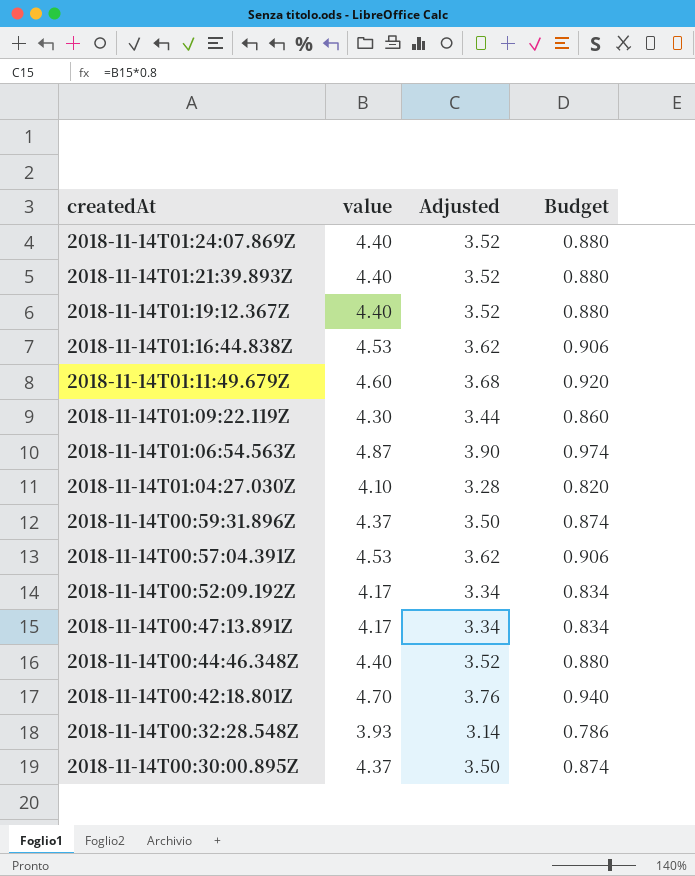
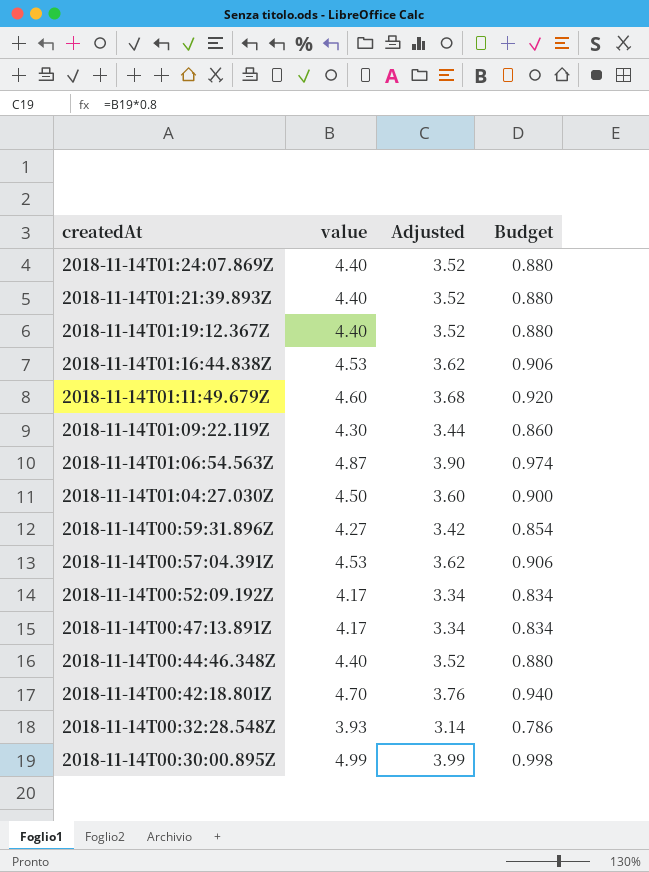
2018-11-14T01:04:27.030Z | value: 4.10 -> 4.50
2018-11-14T01:04:27.030Z | Adjusted: 3.28 -> 3.60
2018-11-14T01:04:27.030Z | Budget: 0.820 -> 0.900
2018-11-14T00:59:31.896Z | value: 4.37 -> 4.27
2018-11-14T00:59:31.896Z | Adjusted: 3.50 -> 3.42
2018-11-14T00:59:31.896Z | Budget: 0.874 -> 0.854
2018-11-14T00:30:00.895Z | value: 4.37 -> 4.99
2018-11-14T00:30:00.895Z | Adjusted: 3.50 -> 3.99
2018-11-14T00:30:00.895Z | Budget: 0.874 -> 0.998

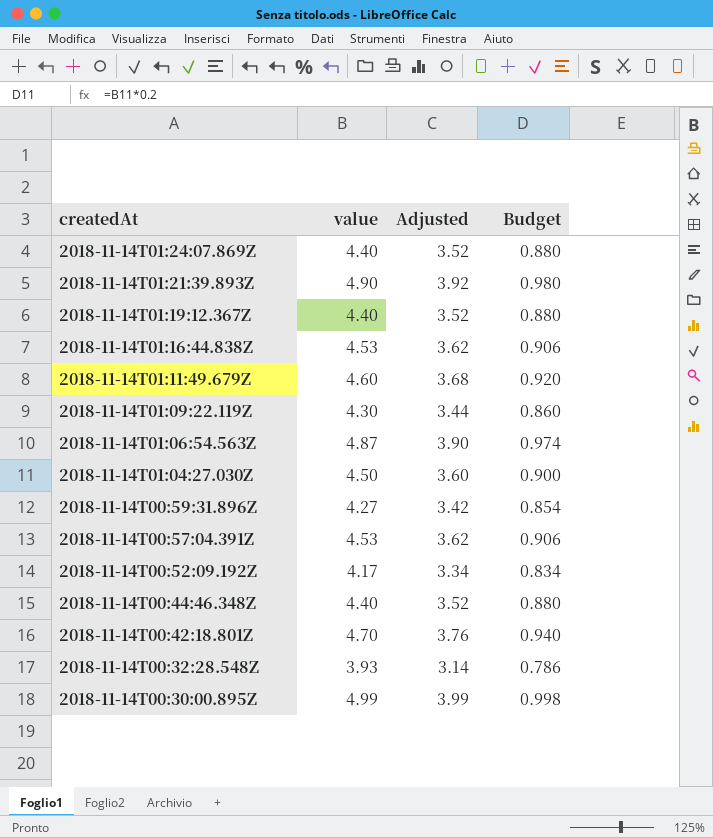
row 2018-11-14T00:47:13.891Z: 4.17 | 3.34 | 0.834 -> none
2018-11-14T01:21:39.893Z | value: 4.40 -> 4.90
2018-11-14T01:21:39.893Z | Adjusted: 3.52 -> 3.92
2018-11-14T01:21:39.893Z | Budget: 0.880 -> 0.980

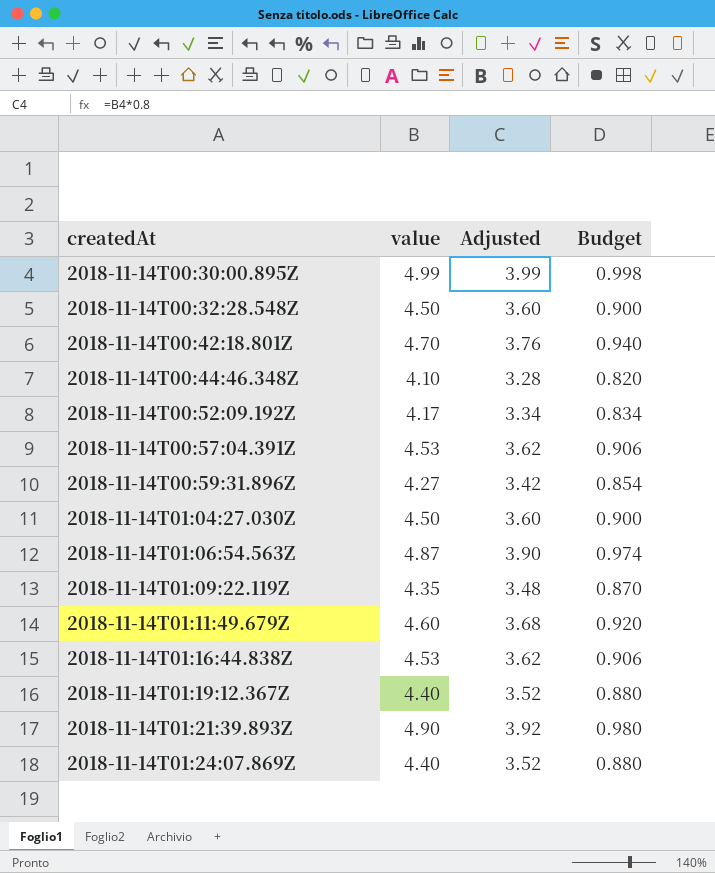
row order: createdAt descending -> createdAt ascending
2018-11-14T00:32:28.548Z | value: 3.93 -> 4.50
2018-11-14T00:32:28.548Z | Adjusted: 3.14 -> 3.60
2018-11-14T00:32:28.548Z | Budget: 0.786 -> 0.900
2018-11-14T00:44:46.348Z | value: 4.40 -> 4.10
2018-11-14T00:44:46.348Z | Adjusted: 3.52 -> 3.28
2018-11-14T00:44:46.348Z | Budget: 0.880 -> 0.820
2018-11-14T01:09:22.119Z | value: 4.30 -> 4.35
2018-11-14T01:09:22.119Z | Adjusted: 3.44 -> 3.48
2018-11-14T01:09:22.119Z | Budget: 0.860 -> 0.870

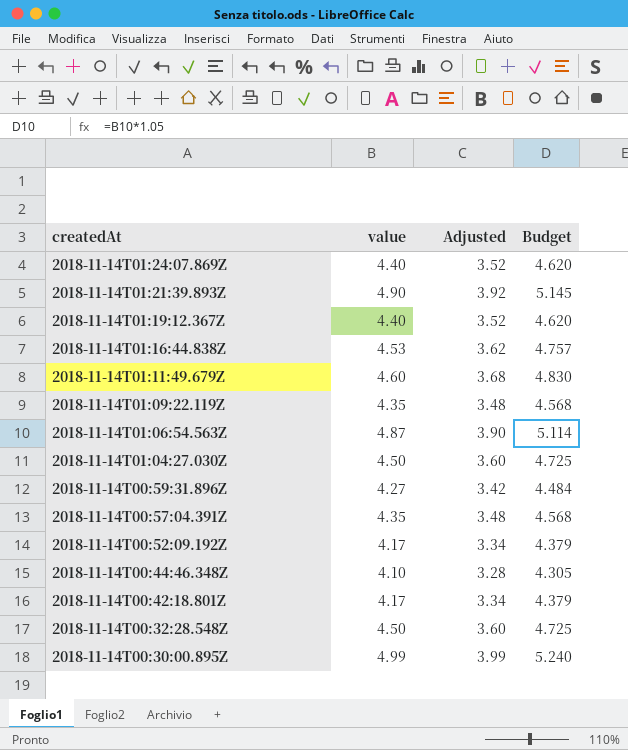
row order: createdAt ascending -> createdAt descending
column Budget | formula: [value] * 0.2 -> [value] * 1.05
2018-11-14T00:57:04.391Z | value: 4.53 -> 4.35
2018-11-14T00:57:04.391Z | Adjusted: 3.62 -> 3.48
2018-11-14T00:42:18.801Z | value: 4.70 -> 4.17
2018-11-14T00:42:18.801Z | Adjusted: 3.76 -> 3.34

